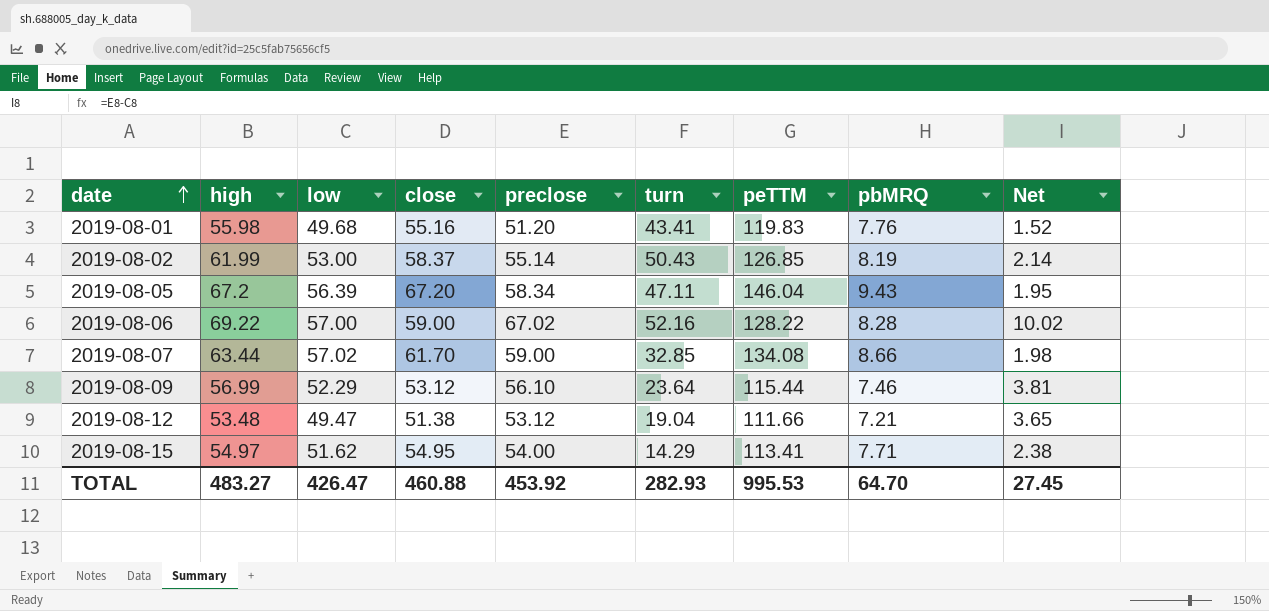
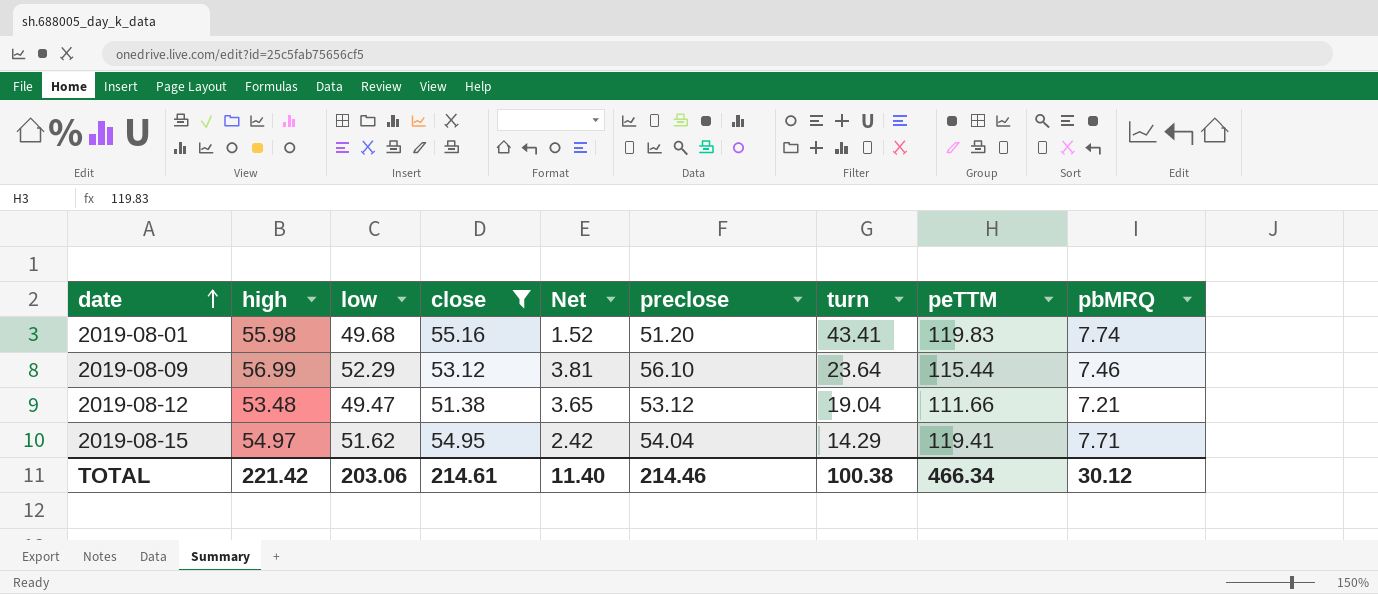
filter: none -> close <= 55.16
column Net | position: 9 -> 5
2019-08-01 | pbMRQ: 7.76 -> 7.74
2019-08-15 | Net: 2.38 -> 2.42
2019-08-15 | preclose: 54.00 -> 54.04
2019-08-15 | peTTM: 113.41 -> 119.41
TOTAL | high: 483.27 -> 221.42
TOTAL | low: 426.47 -> 203.06
TOTAL | close: 460.88 -> 214.61
TOTAL | Net: 27.45 -> 11.40
TOTAL | preclose: 453.92 -> 214.46
TOTAL | turn: 282.93 -> 100.38
TOTAL | peTTM: 995.53 -> 466.34
TOTAL | pbMRQ: 64.70 -> 30.12

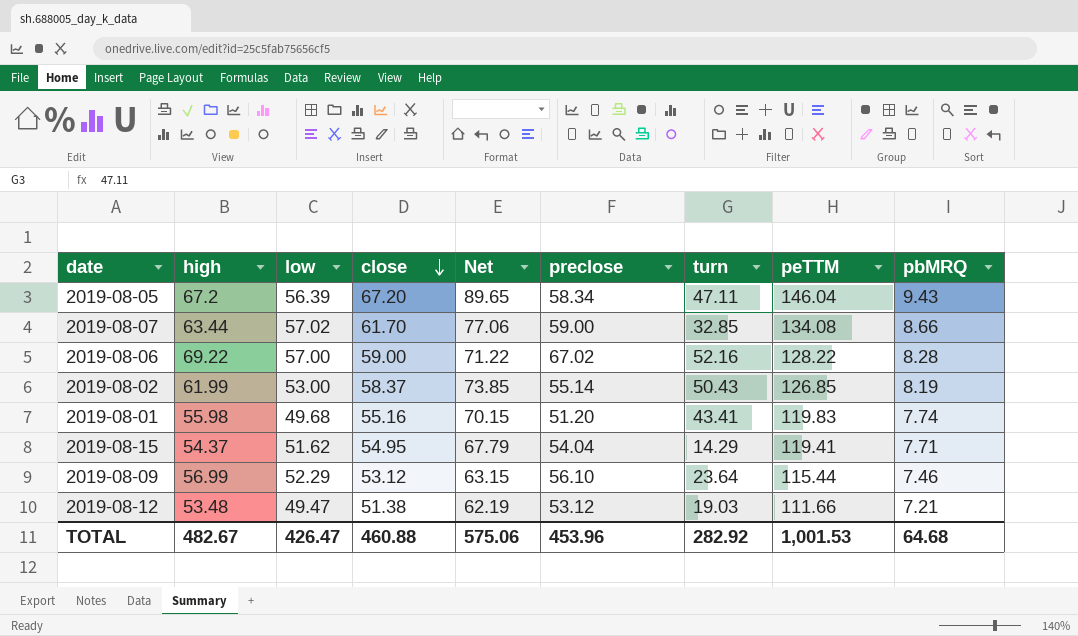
filter: close <= 55.16 -> none
row order: date ascending -> close descending
column Net | formula: [preclose] - [low] -> [peTTM] - [low]
2019-08-15 | high: 54.97 -> 54.37
2019-08-12 | turn: 19.04 -> 19.03
TOTAL | high: 221.42 -> 482.67
TOTAL | low: 203.06 -> 426.47
TOTAL | close: 214.61 -> 460.88
TOTAL | Net: 11.40 -> 575.06
TOTAL | preclose: 214.46 -> 453.96
TOTAL | turn: 100.38 -> 282.92
TOTAL | peTTM: 466.34 -> 1,001.53
TOTAL | pbMRQ: 30.12 -> 64.68

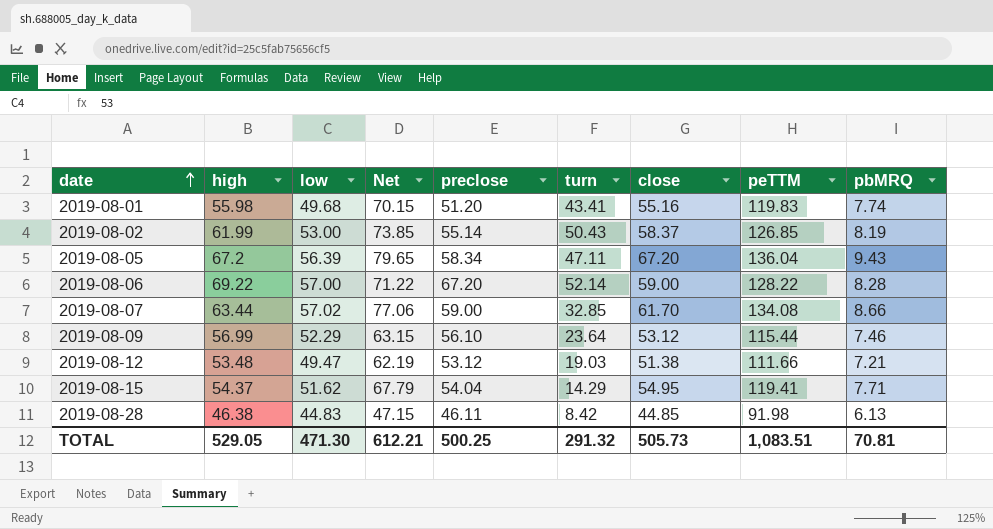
row order: close descending -> date ascending
column close | position: 4 -> 7
2019-08-05 | Net: 89.65 -> 79.65
2019-08-05 | peTTM: 146.04 -> 136.04
2019-08-06 | preclose: 67.02 -> 67.20
2019-08-06 | turn: 52.16 -> 52.14
row 2019-08-28: none -> 46.38 | 44.83 | 47.15 | 46.11 | 8.42 | 44.85 | 91.98 | 6.13
TOTAL | high: 482.67 -> 529.05
TOTAL | low: 426.47 -> 471.30
TOTAL | Net: 575.06 -> 612.21
TOTAL | preclose: 453.96 -> 500.25
TOTAL | turn: 282.92 -> 291.32
TOTAL | close: 460.88 -> 505.73
TOTAL | peTTM: 1,001.53 -> 1,083.51
TOTAL | pbMRQ: 64.68 -> 70.81

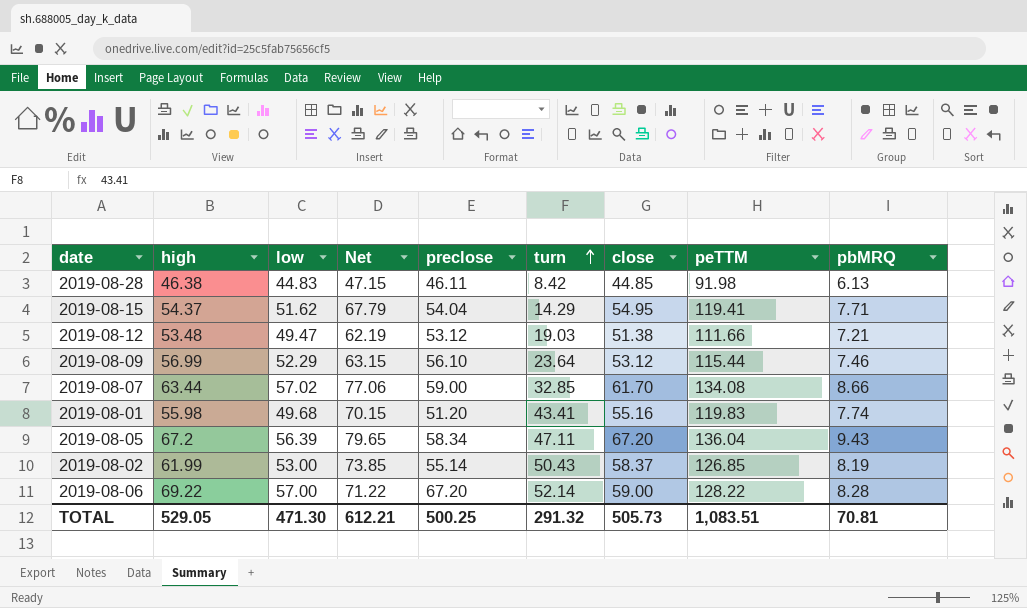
row order: date ascending -> turn ascending

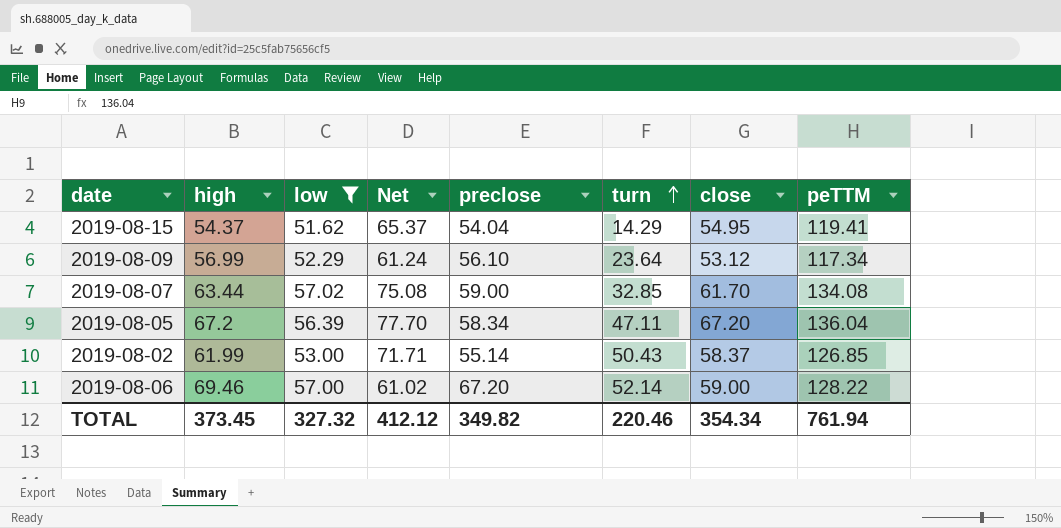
filter: none -> low >= 51.62
column pbMRQ | position: 9 -> none
column Net | formula: [peTTM] - [low] -> [peTTM] - [preclose]
2019-08-09 | peTTM: 115.44 -> 117.34
2019-08-06 | high: 69.22 -> 69.46
TOTAL | high: 529.05 -> 373.45
TOTAL | low: 471.30 -> 327.32
TOTAL | Net: 612.21 -> 412.12
TOTAL | preclose: 500.25 -> 349.82
TOTAL | turn: 291.32 -> 220.46
TOTAL | close: 505.73 -> 354.34
TOTAL | peTTM: 1,083.51 -> 761.94

